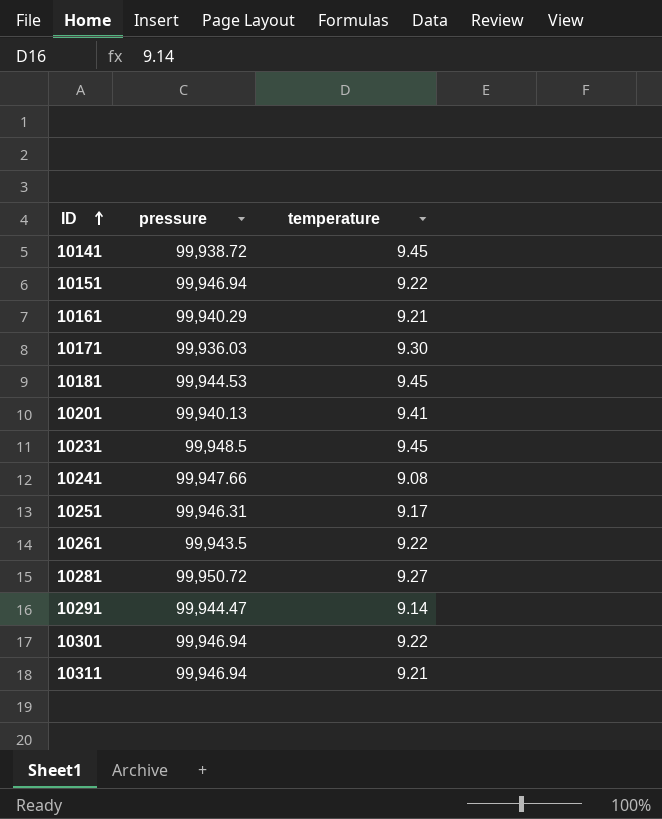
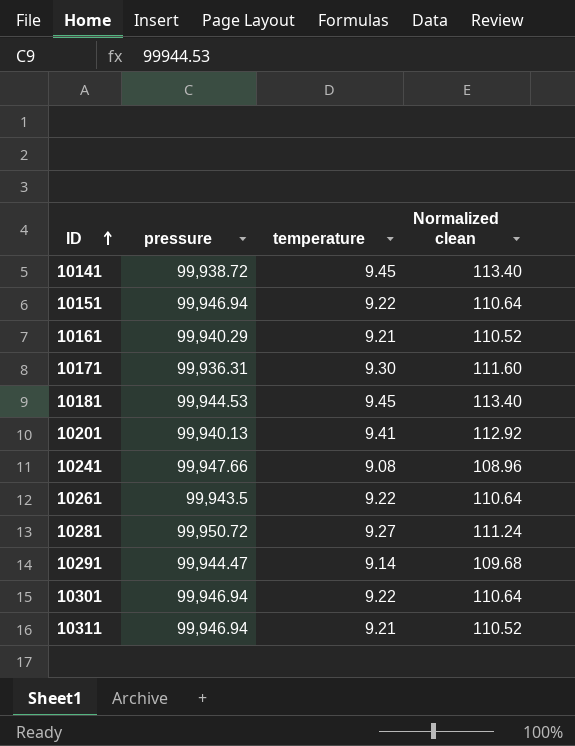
column Normalized clean | formula: none -> [temperature] * 12
row 10231: 99,948.5 | 9.45 -> none
row 10251: 99,946.31 | 9.17 -> none
10171 | pressure: 99,936.03 -> 99,936.31

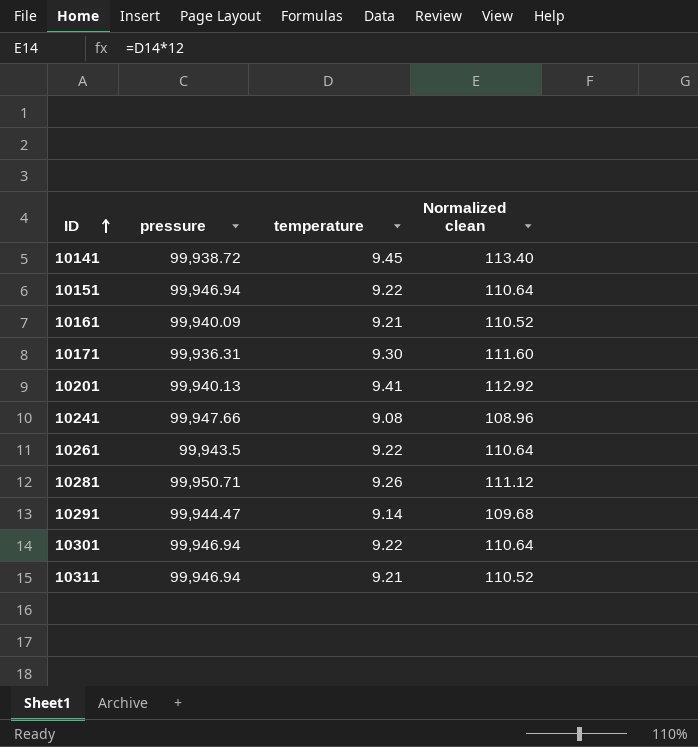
row 10181: 99,944.53 | 9.45 | 113.40 -> none
10161 | pressure: 99,940.29 -> 99,940.09
10281 | pressure: 99,950.72 -> 99,950.71
10281 | temperature: 9.27 -> 9.26
10281 | Normalized clean: 111.24 -> 111.12

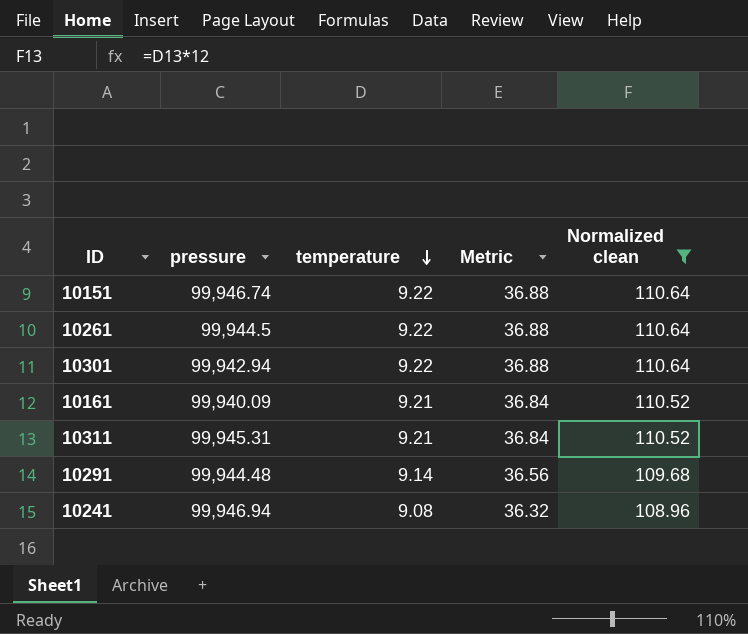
filter: none -> Normalized clean <= 110.64
row order: ID ascending -> temperature descending
column Metric | formula: none -> [temperature] * 4
10151 | pressure: 99,946.94 -> 99,946.74
10261 | pressure: 99,943.5 -> 99,944.5
10301 | pressure: 99,946.94 -> 99,942.94
10311 | pressure: 99,946.94 -> 99,945.31
10291 | pressure: 99,944.47 -> 99,944.48
10241 | pressure: 99,947.66 -> 99,946.94

